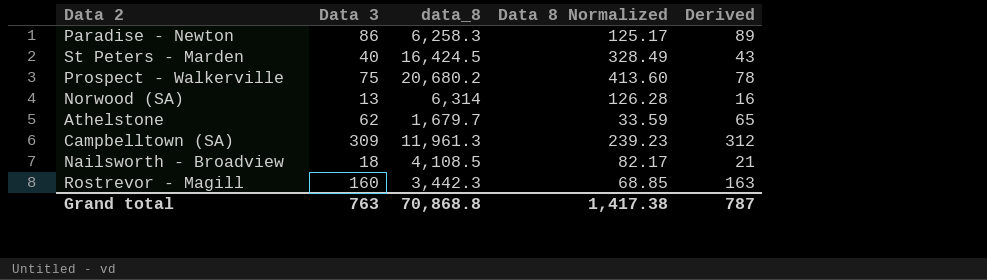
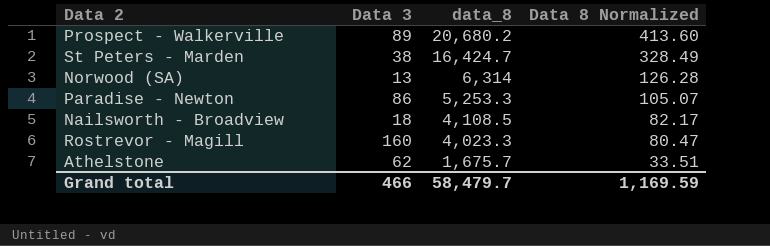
row order: none -> data_8 descending
column Derived | formula: [Data 3] + 3 -> none
row Campbelltown (SA): 309 | 11,961.3 | 239.23 | 312 -> none
Prospect - Walkerville | Data 3: 75 -> 89
St Peters - Marden | Data 3: 40 -> 38
St Peters - Marden | data_8: 16,424.5 -> 16,424.7
Paradise - Newton | data_8: 6,258.3 -> 5,253.3
Paradise - Newton | Data 8 Normalized: 125.17 -> 105.07
Rostrevor - Magill | data_8: 3,442.3 -> 4,023.3
Rostrevor - Magill | Data 8 Normalized: 68.85 -> 80.47
Athelstone | data_8: 1,679.7 -> 1,675.7
Athelstone | Data 8 Normalized: 33.59 -> 33.51
Grand total | Data 3: 763 -> 466
Grand total | data_8: 70,868.8 -> 58,479.7
Grand total | Data 8 Normalized: 1,417.38 -> 1,169.59

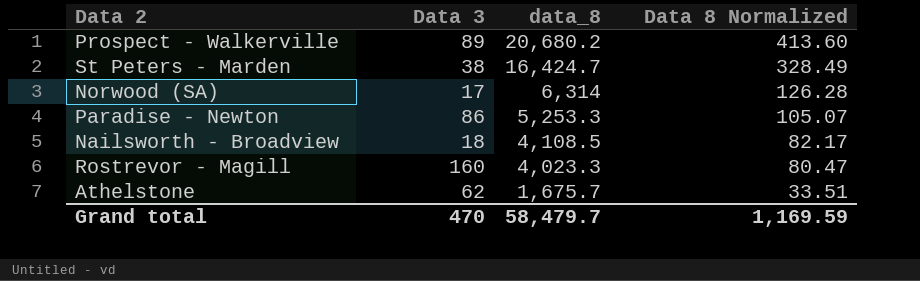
Norwood (SA) | Data 3: 13 -> 17
Grand total | Data 3: 466 -> 470

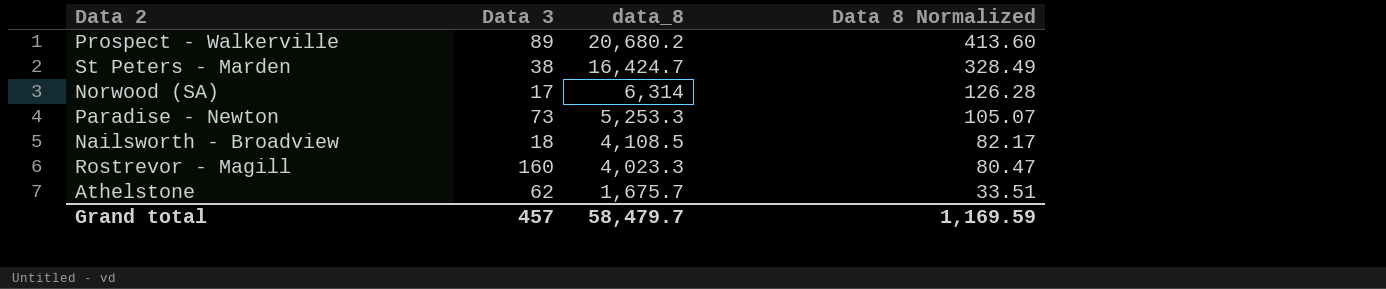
Paradise - Newton | Data 3: 86 -> 73
Grand total | Data 3: 470 -> 457

